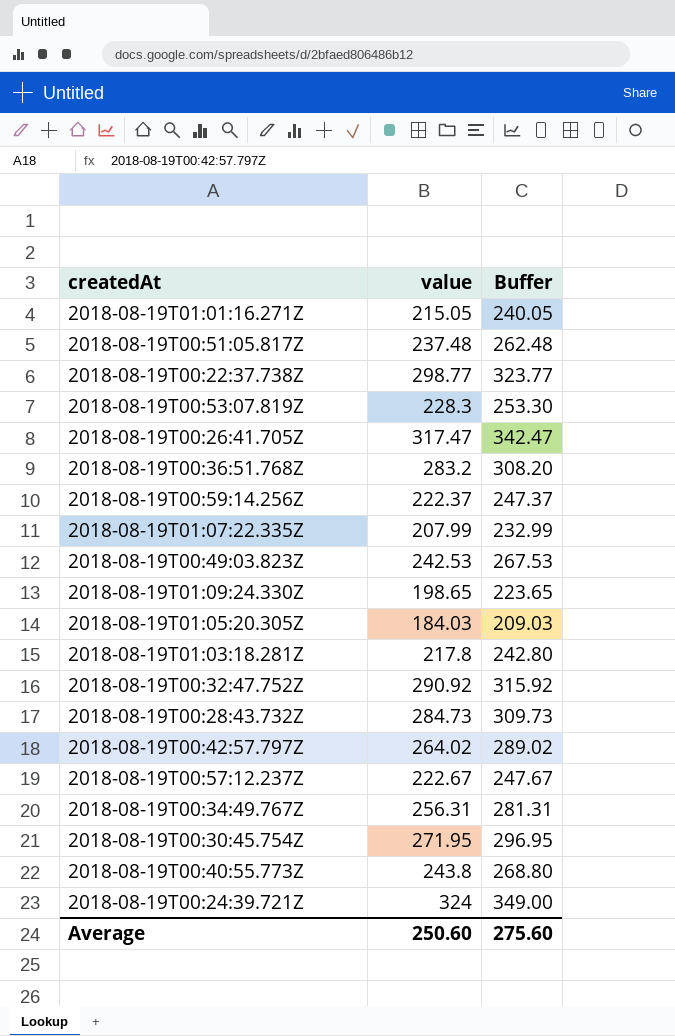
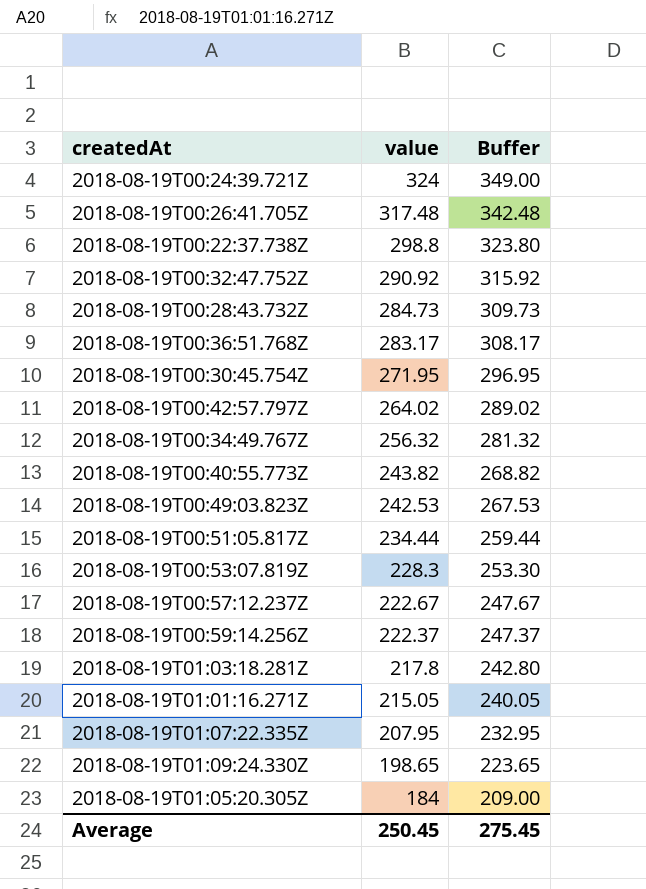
row order: none -> value descending
2018-08-19T00:26:41.705Z | value: 317.47 -> 317.48
2018-08-19T00:26:41.705Z | Buffer: 342.47 -> 342.48
2018-08-19T00:22:37.738Z | value: 298.77 -> 298.8
2018-08-19T00:22:37.738Z | Buffer: 323.77 -> 323.80
2018-08-19T00:36:51.768Z | value: 283.2 -> 283.17
2018-08-19T00:36:51.768Z | Buffer: 308.20 -> 308.17
2018-08-19T00:34:49.767Z | value: 256.31 -> 256.32
2018-08-19T00:34:49.767Z | Buffer: 281.31 -> 281.32
2018-08-19T00:40:55.773Z | value: 243.8 -> 243.82
2018-08-19T00:40:55.773Z | Buffer: 268.80 -> 268.82
2018-08-19T00:51:05.817Z | value: 237.48 -> 234.44
2018-08-19T00:51:05.817Z | Buffer: 262.48 -> 259.44
2018-08-19T01:07:22.335Z | value: 207.99 -> 207.95
2018-08-19T01:07:22.335Z | Buffer: 232.99 -> 232.95
2018-08-19T01:05:20.305Z | value: 184.03 -> 184
2018-08-19T01:05:20.305Z | Buffer: 209.03 -> 209.00
Average | value: 250.60 -> 250.45
Average | Buffer: 275.60 -> 275.45

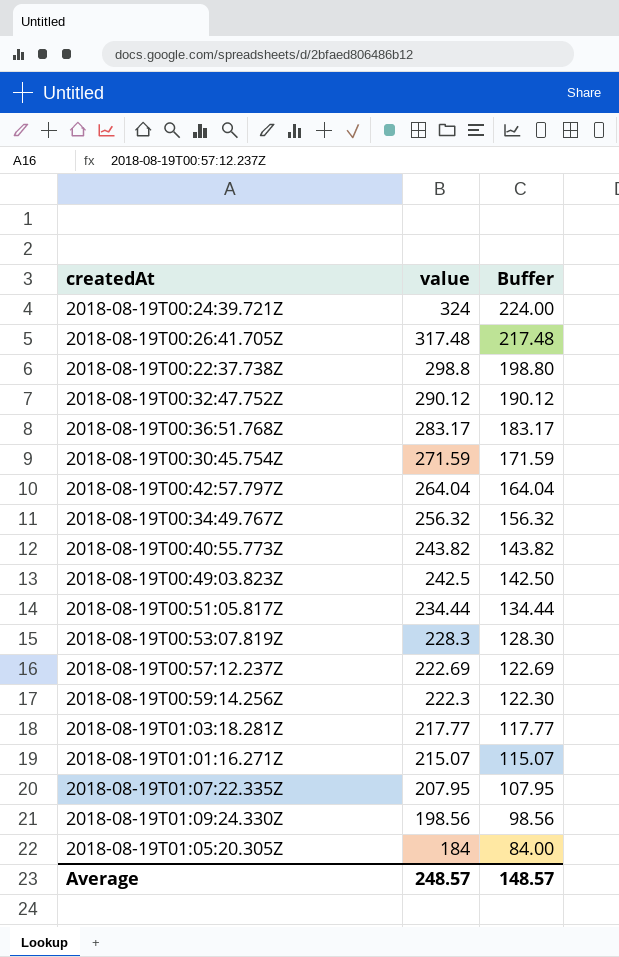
column Buffer | formula: [value] + 25 -> [value] - 100
row 2018-08-19T00:28:43.732Z: 284.73 | 309.73 -> none
2018-08-19T00:32:47.752Z | value: 290.92 -> 290.12
2018-08-19T00:30:45.754Z | value: 271.95 -> 271.59
2018-08-19T00:42:57.797Z | value: 264.02 -> 264.04
2018-08-19T00:49:03.823Z | value: 242.53 -> 242.5
2018-08-19T00:57:12.237Z | value: 222.67 -> 222.69
2018-08-19T00:59:14.256Z | value: 222.37 -> 222.3
2018-08-19T01:03:18.281Z | value: 217.8 -> 217.77
2018-08-19T01:01:16.271Z | value: 215.05 -> 215.07
2018-08-19T01:09:24.330Z | value: 198.65 -> 198.56
Average | value: 250.45 -> 248.57
Average | Buffer: 275.45 -> 148.57

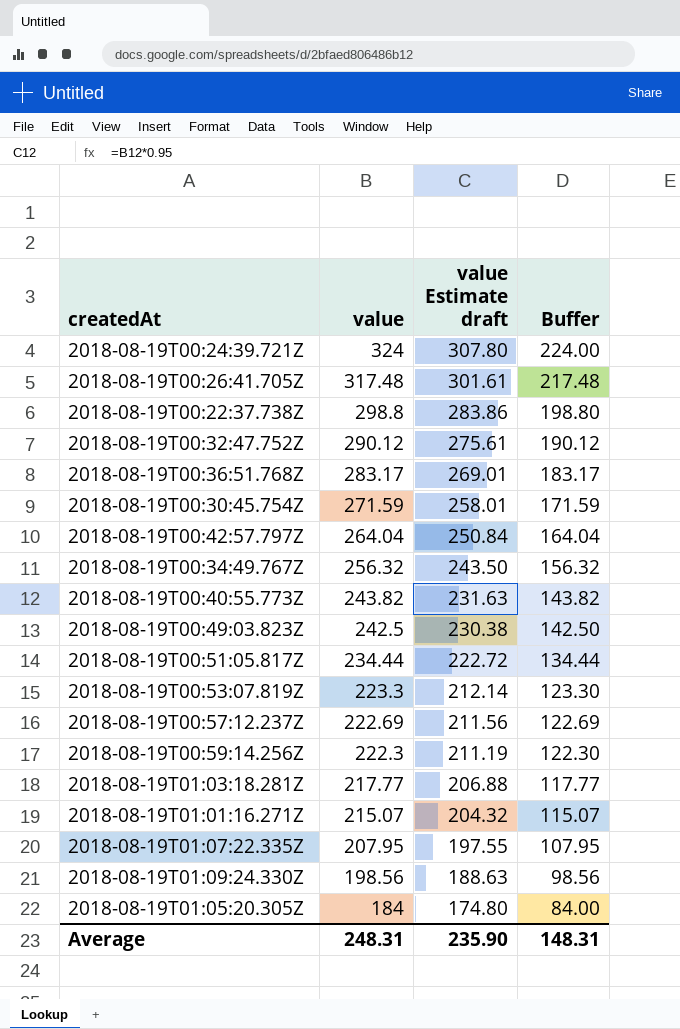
column value Estimate draft | formula: none -> [value] * 0.95
2018-08-19T00:53:07.819Z | value: 228.3 -> 223.3
2018-08-19T00:53:07.819Z | Buffer: 128.30 -> 123.30
Average | value: 248.57 -> 248.31
Average | Buffer: 148.57 -> 148.31

